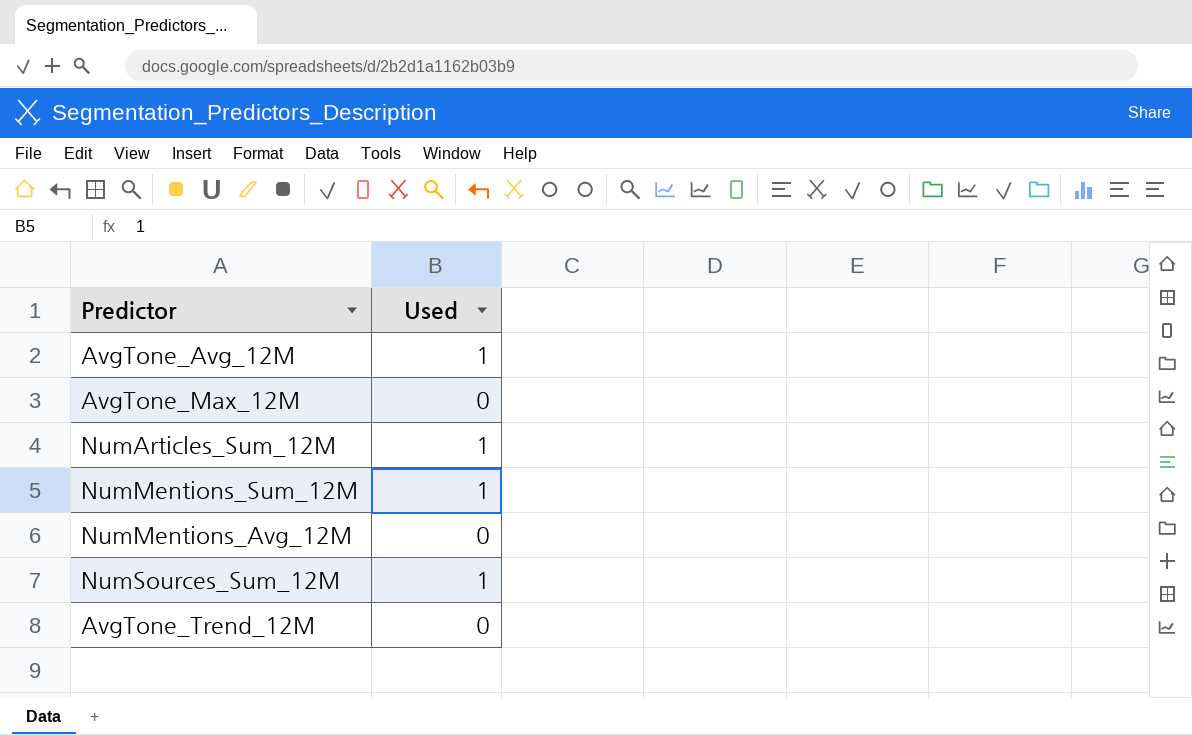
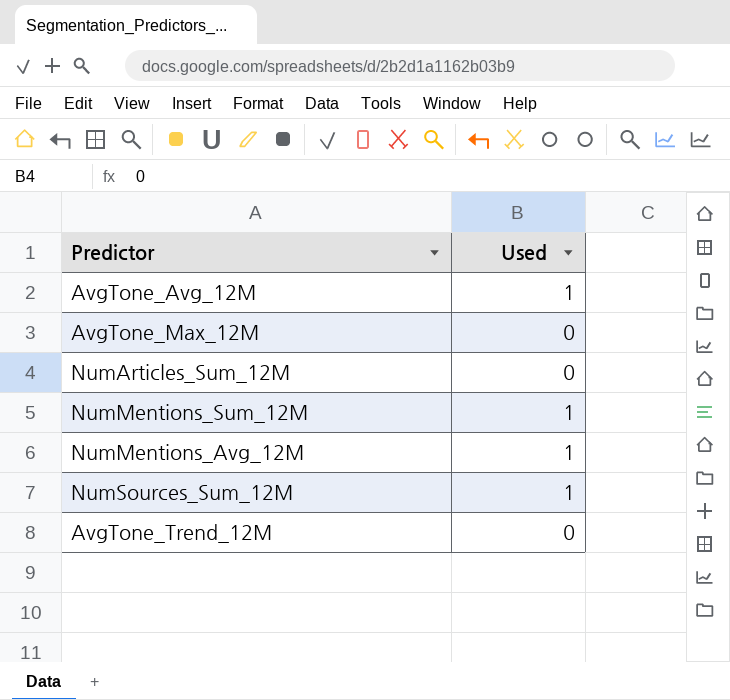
NumArticles_Sum_12M | Used: 1 -> 0
NumMentions_Avg_12M | Used: 0 -> 1

